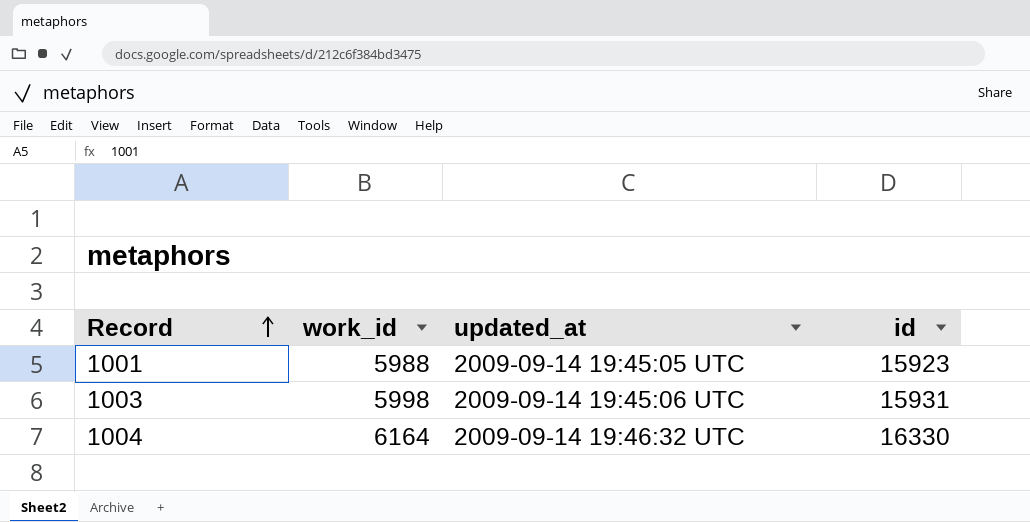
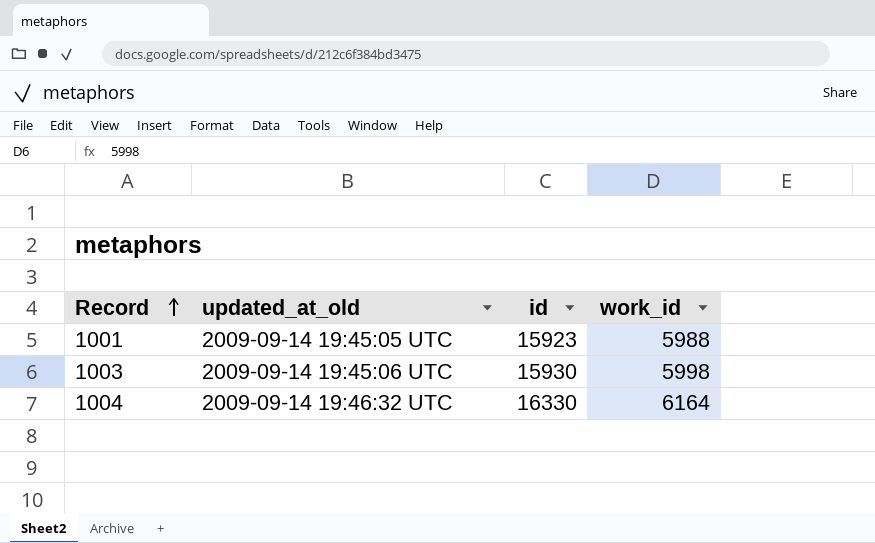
column name: updated_at -> updated_at_old
column work_id | position: 2 -> 4
1003 | id: 15931 -> 15930

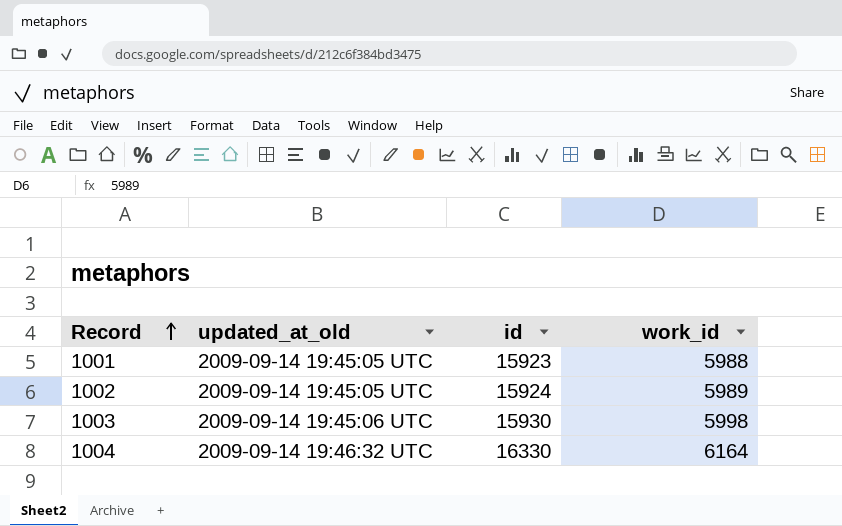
row 1002: none -> 2009-09-14 19:45:05 UTC | 15924 | 5989

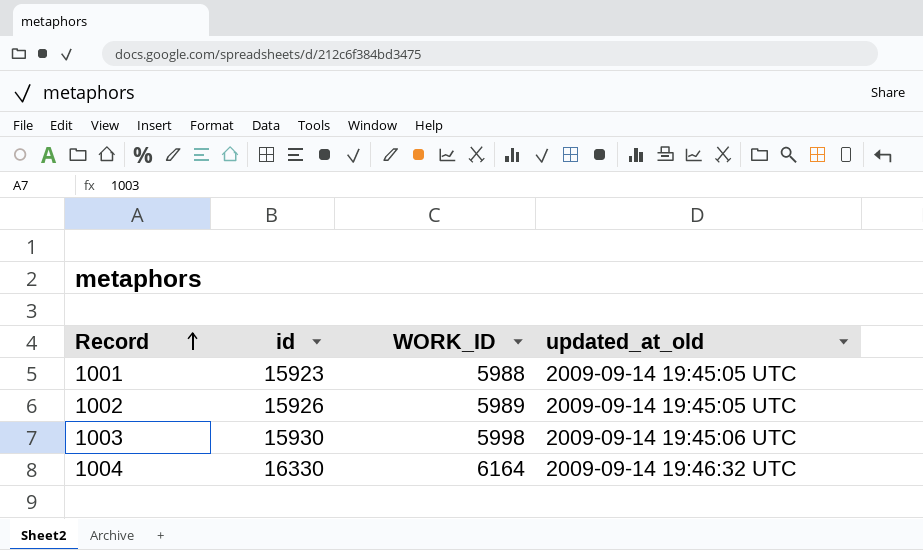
column name: work_id -> WORK_ID
column updated_at_old | position: 2 -> 4
1002 | id: 15924 -> 15926

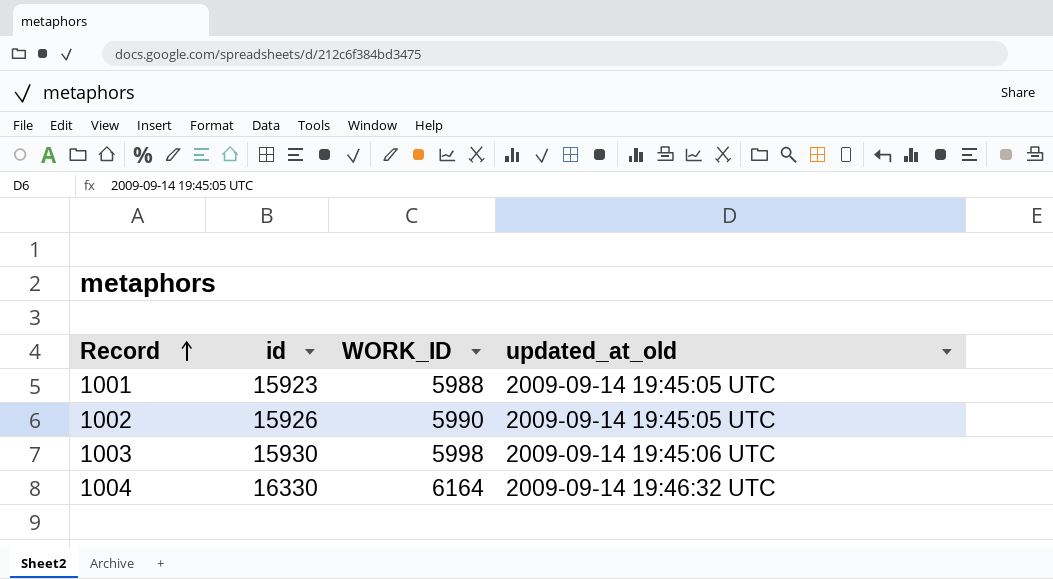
1002 | WORK_ID: 5989 -> 5990

